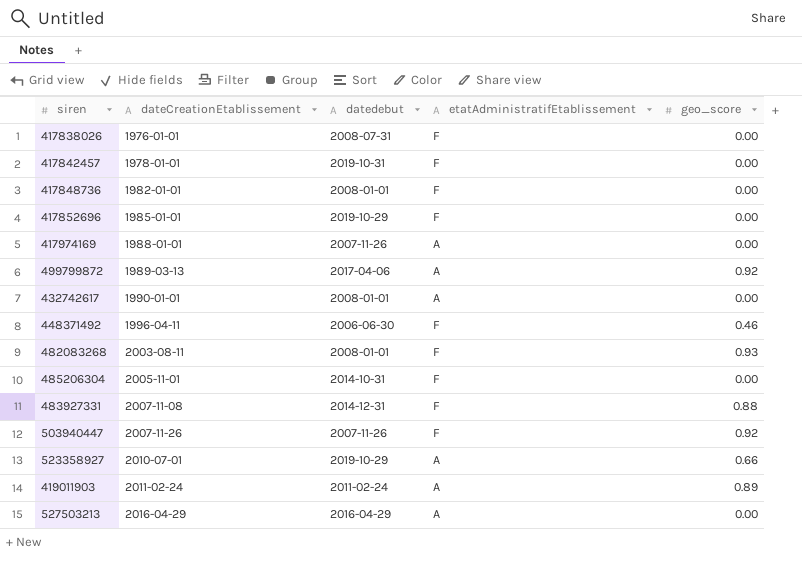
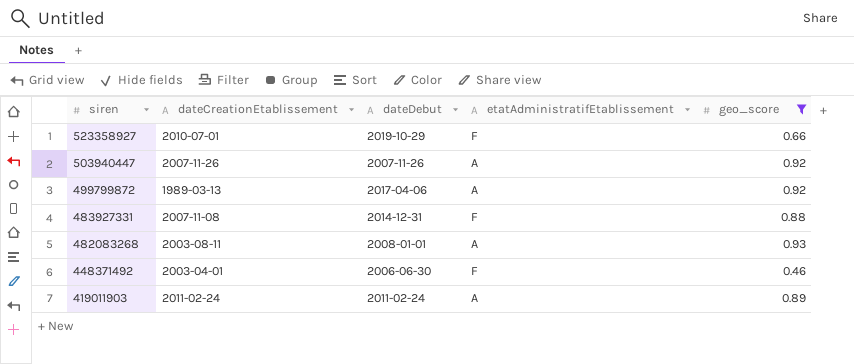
filter: none -> geo_score != 0.00
row order: dateCreationEtablissement ascending -> siren descending
column name: datedebut -> dateDebut
523358927 | etatAdministratifEtablissement: A -> F
503940447 | etatAdministratifEtablissement: F -> A
482083268 | etatAdministratifEtablissement: F -> A
448371492 | dateCreationEtablissement: 1996-04-11 -> 2003-04-01

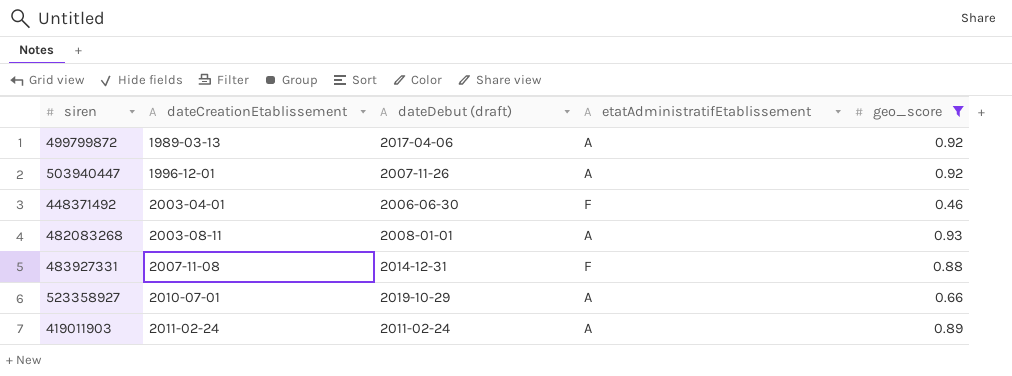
row order: siren descending -> dateCreationEtablissement ascending
column name: dateDebut -> dateDebut (draft)
503940447 | dateCreationEtablissement: 2007-11-26 -> 1996-12-01
523358927 | etatAdministratifEtablissement: F -> A

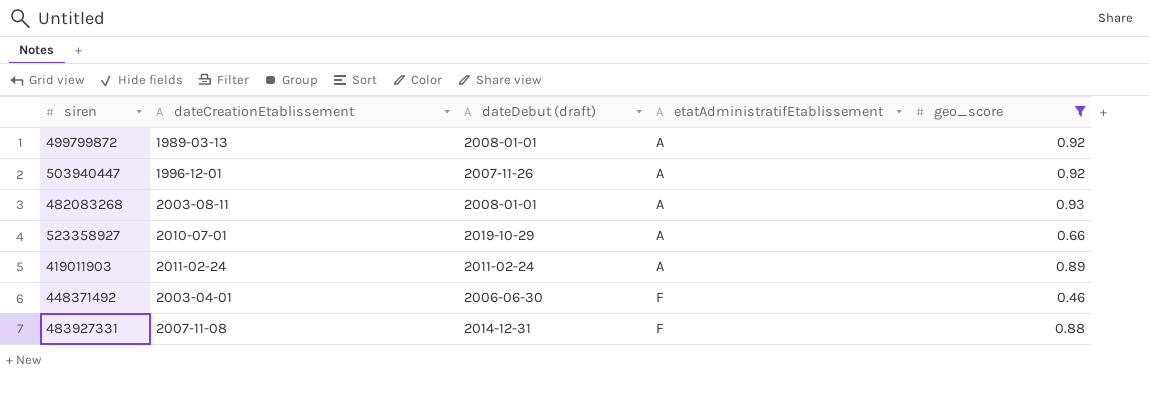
row order: dateCreationEtablissement ascending -> etatAdministratifEtablissement ascending
499799872 | dateDebut (draft): 2017-04-06 -> 2008-01-01

